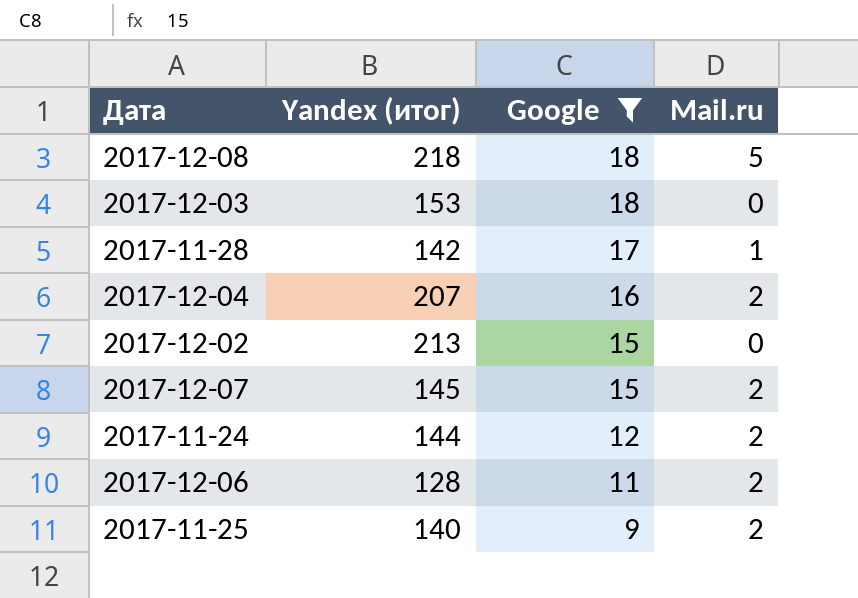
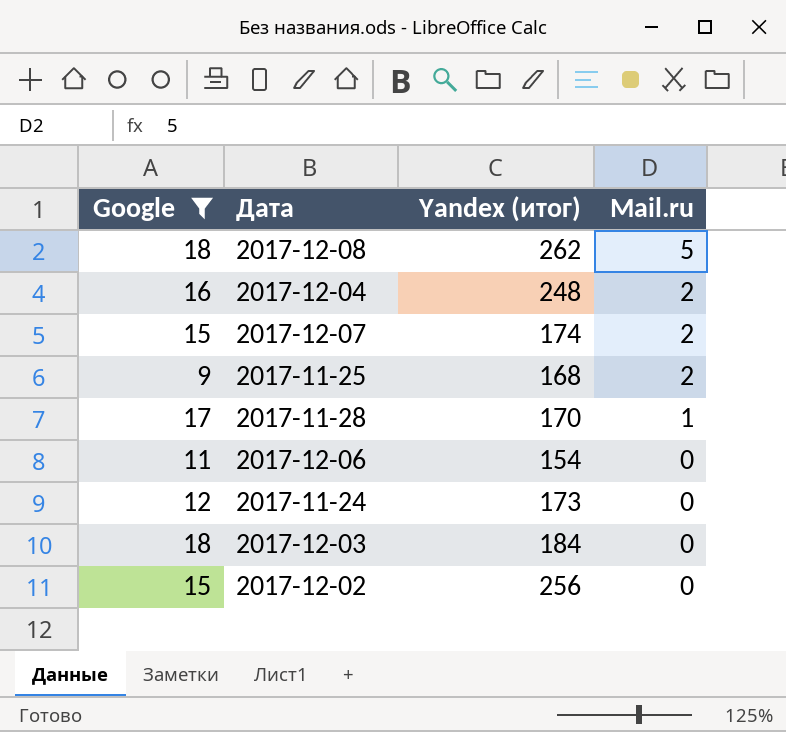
row order: Google descending -> Mail.ru descending
column Google | position: 3 -> 1
2017-12-08 | Yandex (итог): 218 -> 262
2017-12-04 | Yandex (итог): 207 -> 248
2017-12-07 | Yandex (итог): 145 -> 174
2017-11-25 | Yandex (итог): 140 -> 168
2017-11-28 | Yandex (итог): 142 -> 170
2017-12-06 | Yandex (итог): 128 -> 154
2017-12-06 | Mail.ru: 2 -> 0
2017-11-24 | Yandex (итог): 144 -> 173
2017-11-24 | Mail.ru: 2 -> 0
2017-12-03 | Yandex (итог): 153 -> 184
2017-12-02 | Yandex (итог): 213 -> 256

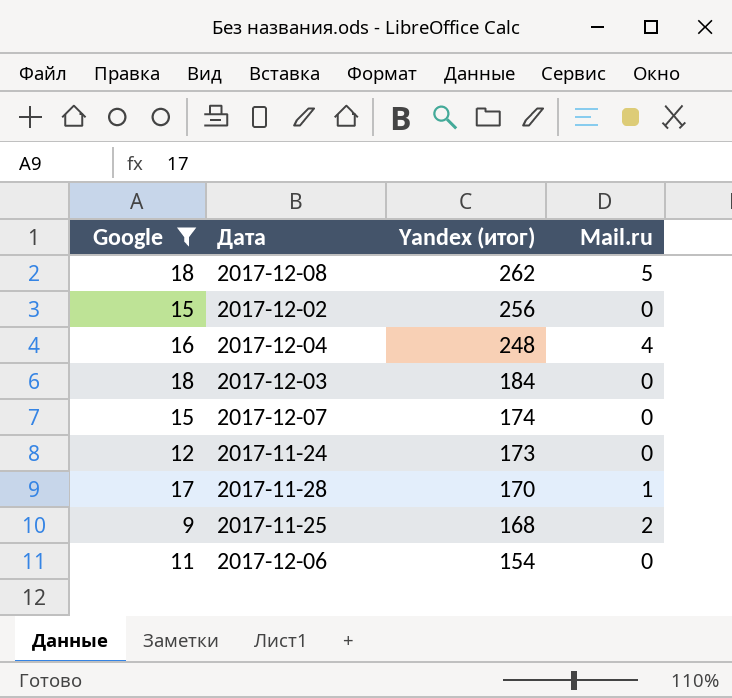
row order: Mail.ru descending -> Yandex (итог) descending
2017-12-04 | Mail.ru: 2 -> 4
2017-12-07 | Mail.ru: 2 -> 0

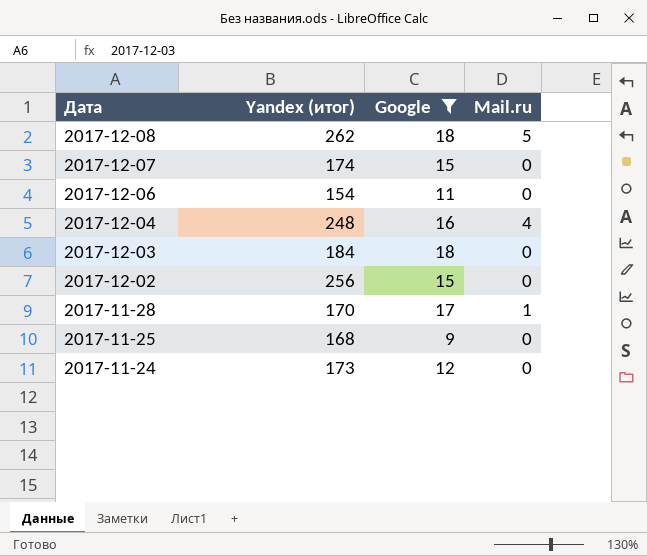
row order: Yandex (итог) descending -> Дата descending
column Google | position: 1 -> 3
2017-11-25 | Mail.ru: 2 -> 0

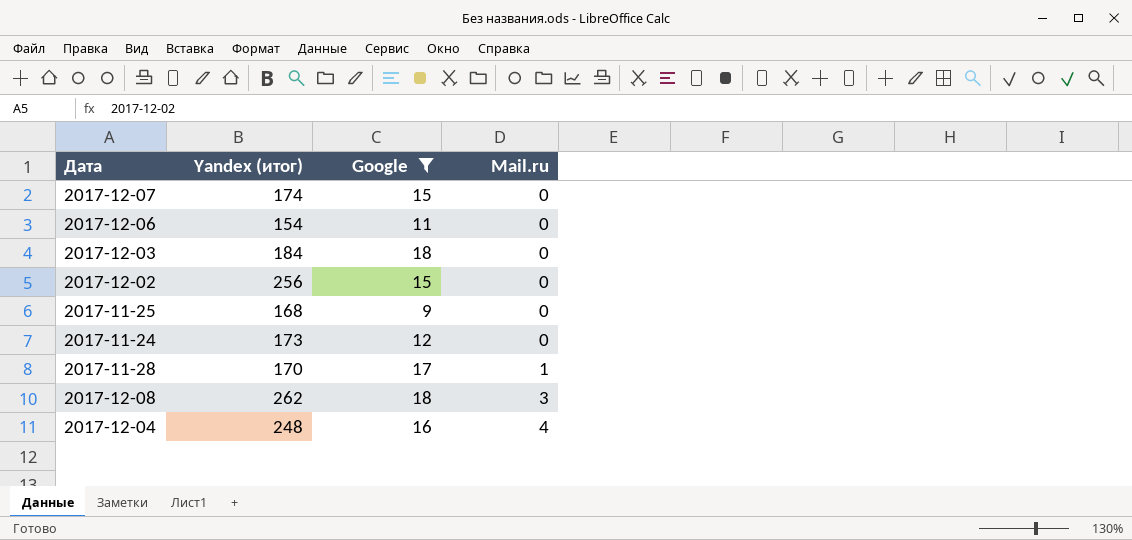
row order: Дата descending -> Mail.ru ascending
2017-12-08 | Mail.ru: 5 -> 3

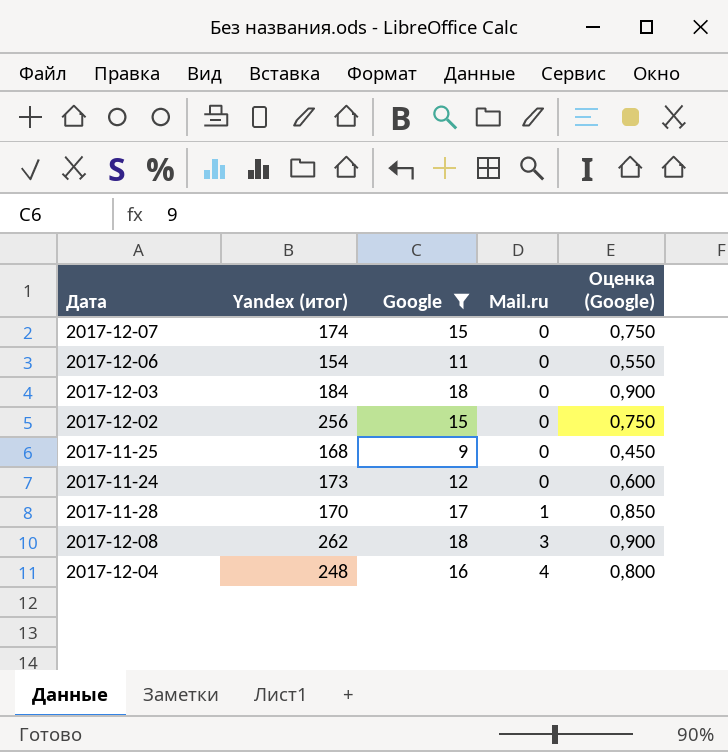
column Оценка (Google) | formula: none -> [Google] * 0,05

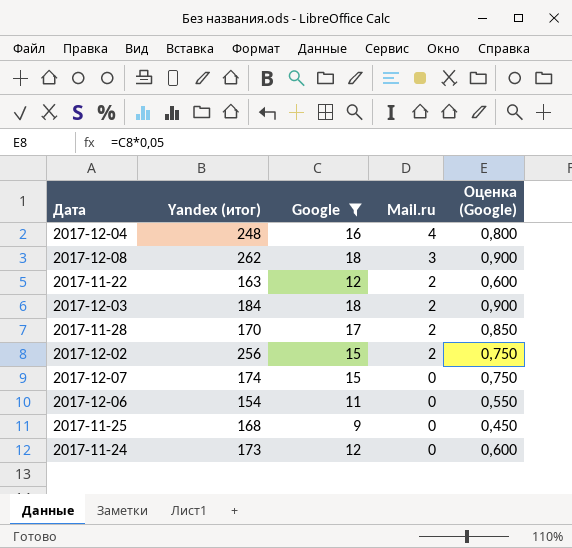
row order: Mail.ru ascending -> Mail.ru descending
row 2017-11-22: none -> 163 | 12 | 2 | 0,600
2017-12-03 | Mail.ru: 0 -> 2
2017-11-28 | Mail.ru: 1 -> 2
2017-12-02 | Mail.ru: 0 -> 2

